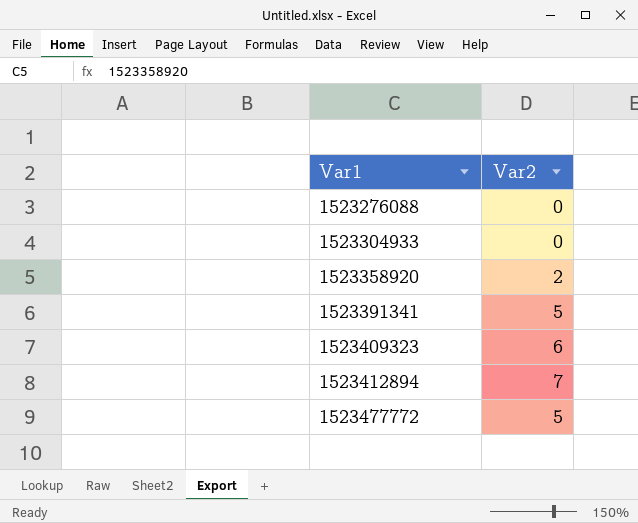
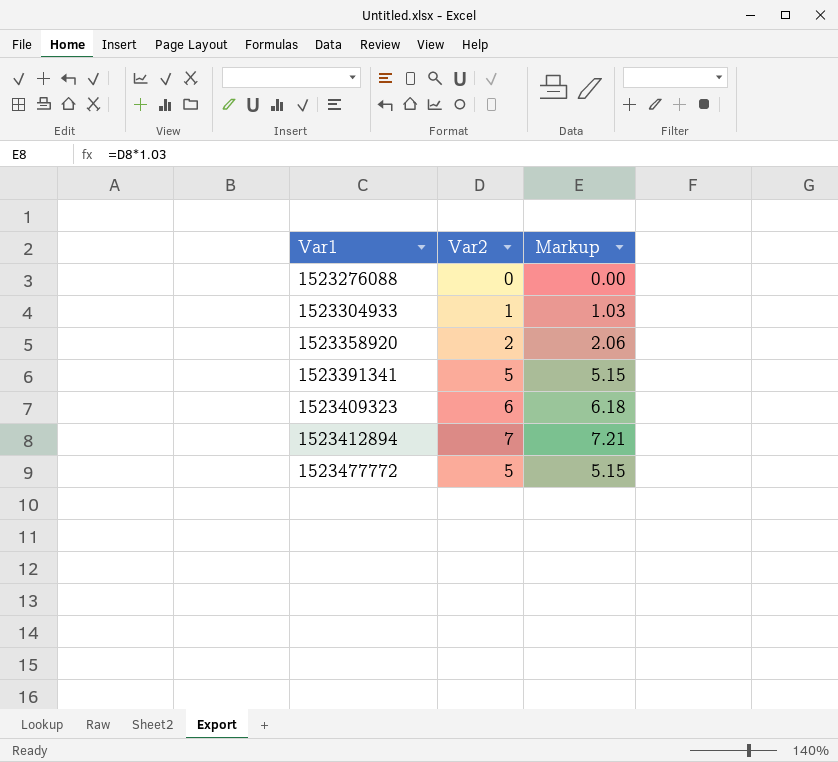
column Markup | formula: none -> [Var2] * 1.03
1523304933 | Var2: 0 -> 1

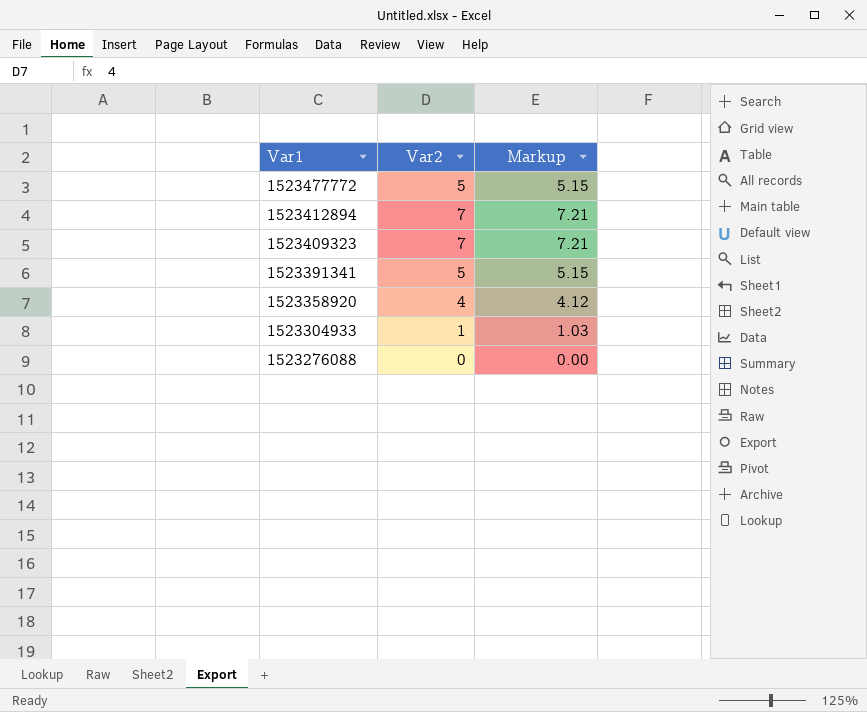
row order: Var1 ascending -> Var1 descending
1523409323 | Var2: 6 -> 7
1523409323 | Markup: 6.18 -> 7.21
1523358920 | Var2: 2 -> 4
1523358920 | Markup: 2.06 -> 4.12

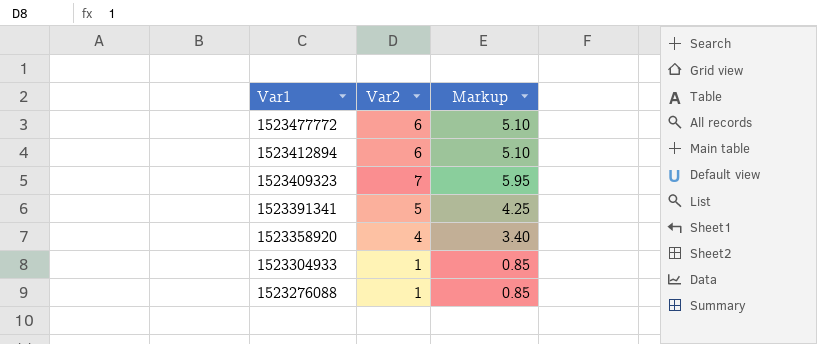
column Markup | formula: [Var2] * 1.03 -> [Var2] * 0.85
1523477772 | Var2: 5 -> 6
1523412894 | Var2: 7 -> 6
1523276088 | Var2: 0 -> 1

